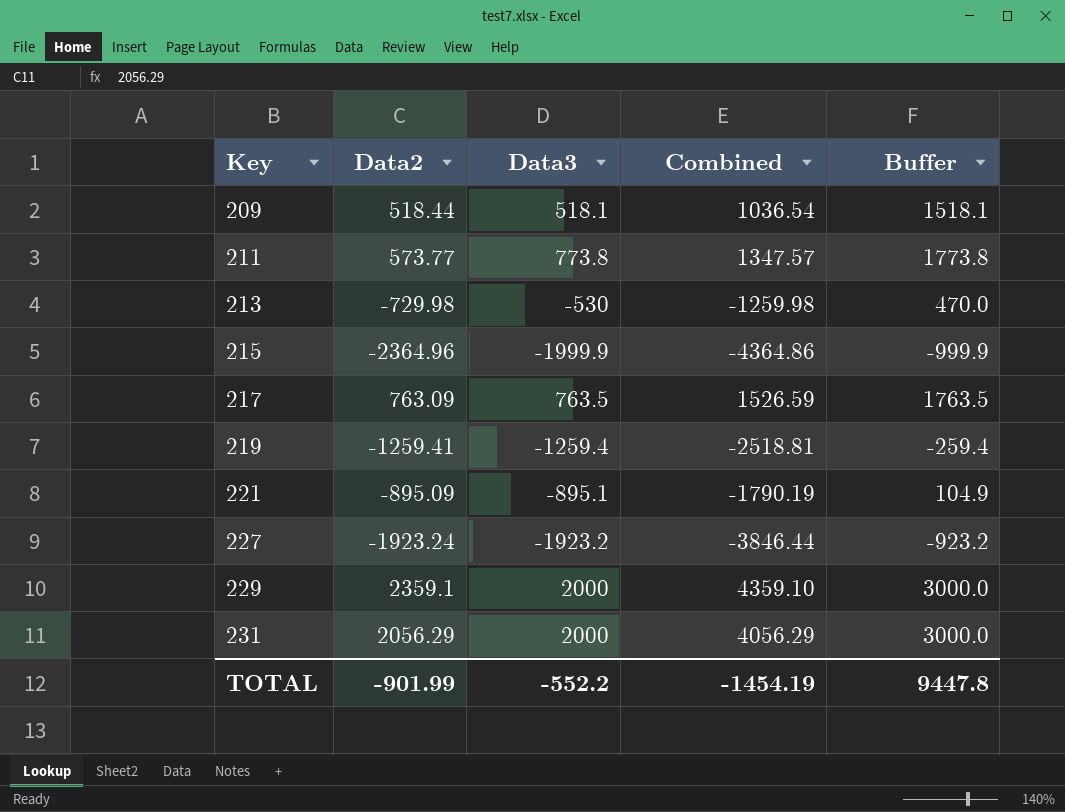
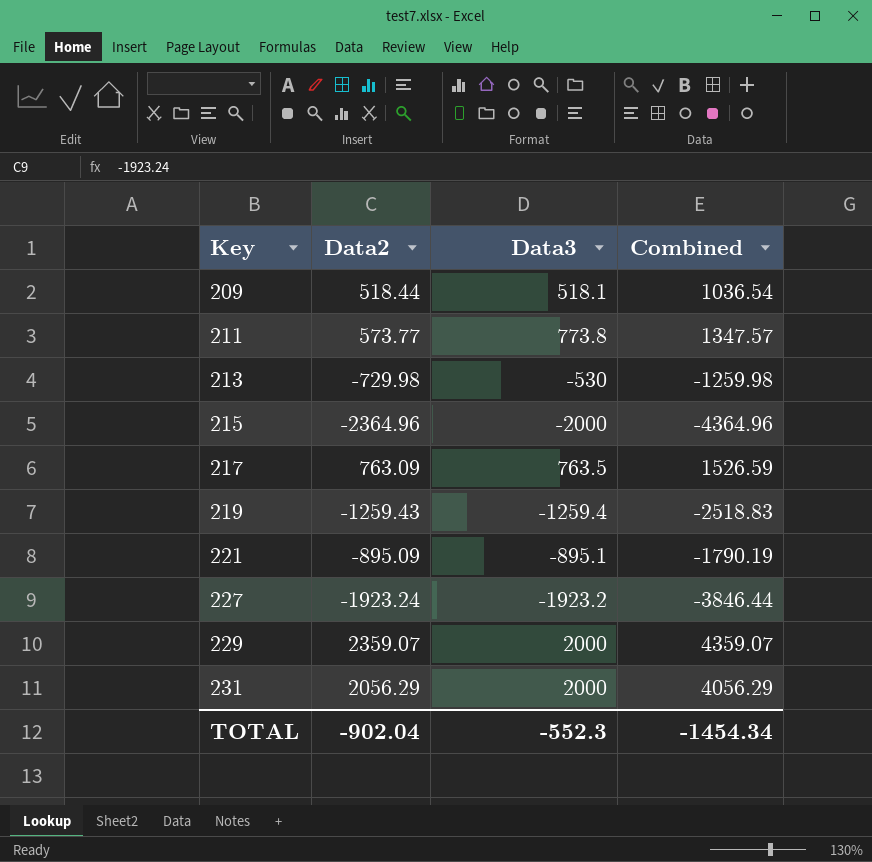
column Buffer | formula: [Data3] + 1000 -> none
215 | Data3: -1999.9 -> -2000
215 | Combined: -4364.86 -> -4364.96
219 | Data2: -1259.41 -> -1259.43
219 | Combined: -2518.81 -> -2518.83
229 | Data2: 2359.1 -> 2359.07
229 | Combined: 4359.10 -> 4359.07
TOTAL | Data2: -901.99 -> -902.04
TOTAL | Data3: -552.2 -> -552.3
TOTAL | Combined: -1454.19 -> -1454.34

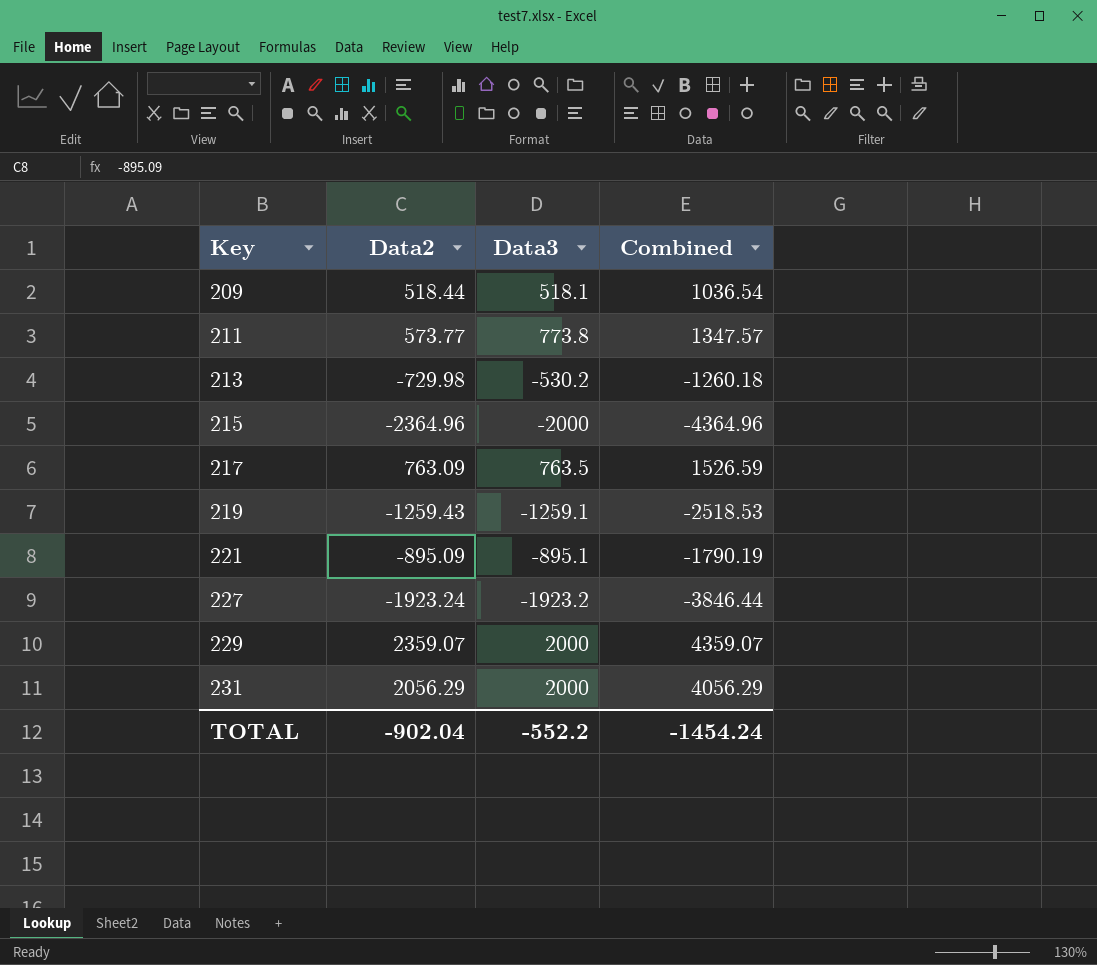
213 | Data3: -530 -> -530.2
213 | Combined: -1259.98 -> -1260.18
219 | Data3: -1259.4 -> -1259.1
219 | Combined: -2518.83 -> -2518.53
TOTAL | Data3: -552.3 -> -552.2
TOTAL | Combined: -1454.34 -> -1454.24

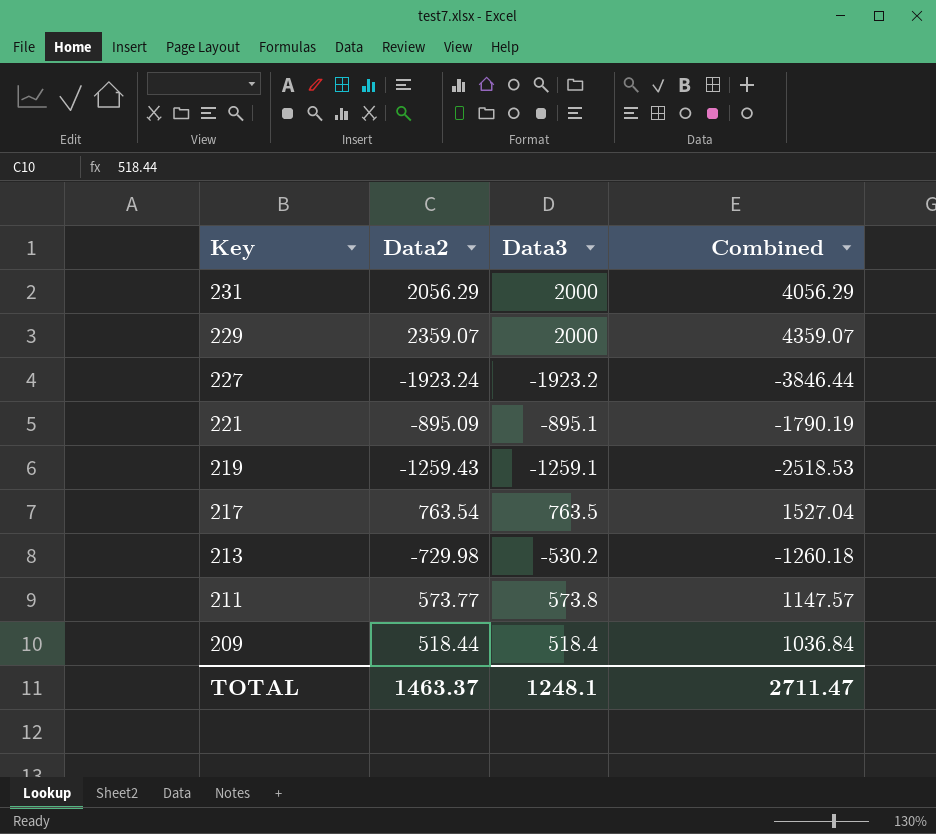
row order: Key ascending -> Key descending
row 215: -2364.96 | -2000 | -4364.96 -> none
217 | Data2: 763.09 -> 763.54
217 | Combined: 1526.59 -> 1527.04
211 | Data3: 773.8 -> 573.8
211 | Combined: 1347.57 -> 1147.57
209 | Data3: 518.1 -> 518.4
209 | Combined: 1036.54 -> 1036.84
TOTAL | Data2: -902.04 -> 1463.37
TOTAL | Data3: -552.2 -> 1248.1
TOTAL | Combined: -1454.24 -> 2711.47

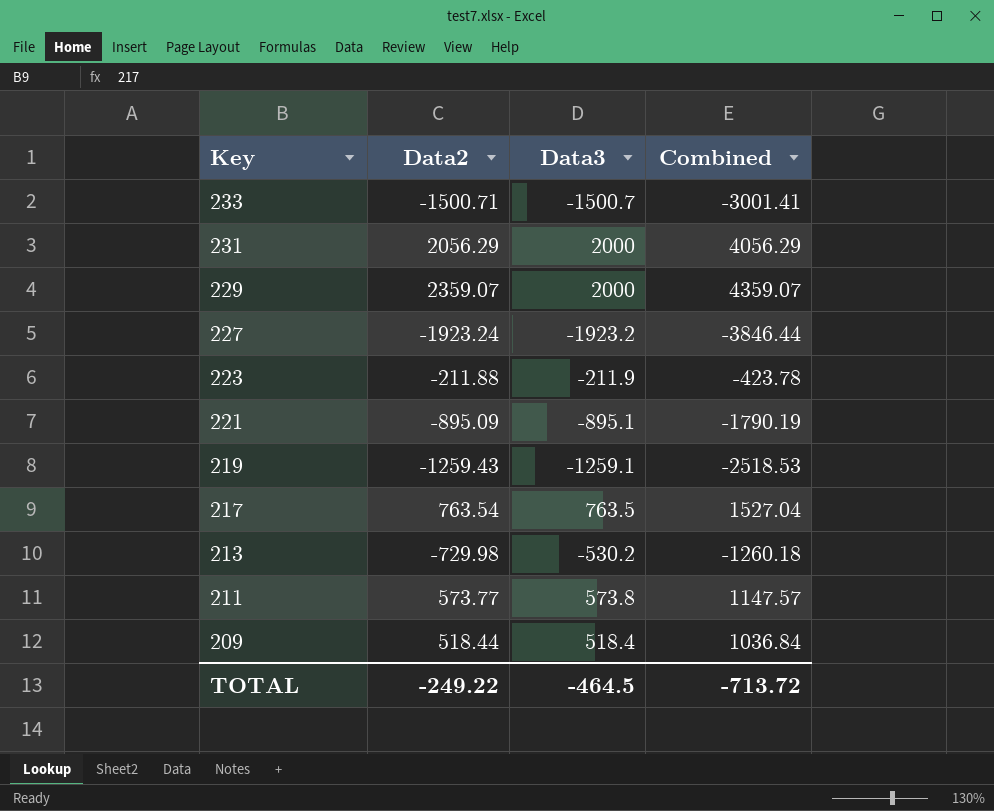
row 233: none -> -1500.71 | -1500.7 | -3001.41
row 223: none -> -211.88 | -211.9 | -423.78
TOTAL | Data2: 1463.37 -> -249.22
TOTAL | Data3: 1248.1 -> -464.5
TOTAL | Combined: 2711.47 -> -713.72

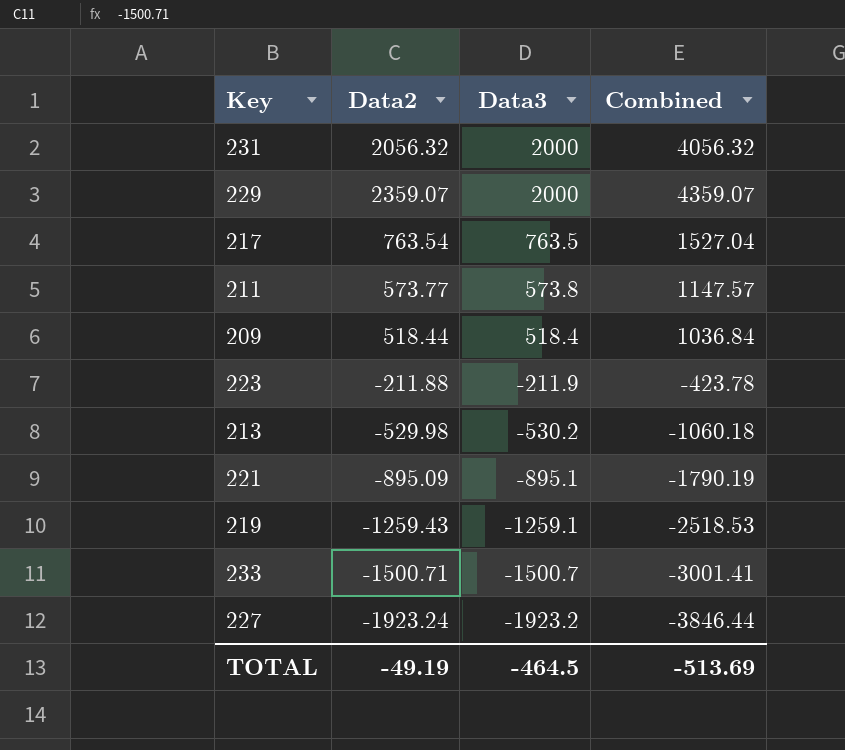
row order: Key descending -> Data3 descending
231 | Data2: 2056.29 -> 2056.32
231 | Combined: 4056.29 -> 4056.32
213 | Data2: -729.98 -> -529.98
213 | Combined: -1260.18 -> -1060.18
TOTAL | Data2: -249.22 -> -49.19
TOTAL | Combined: -713.72 -> -513.69

